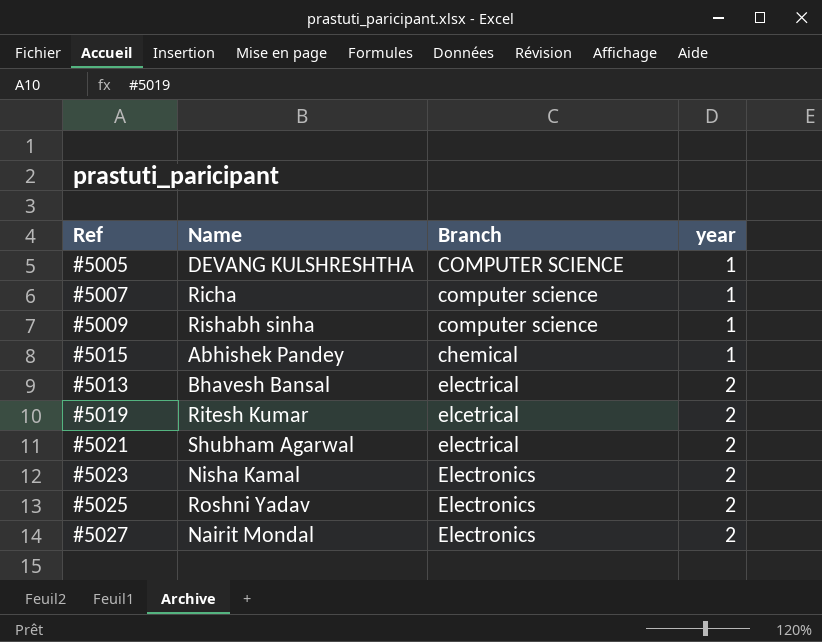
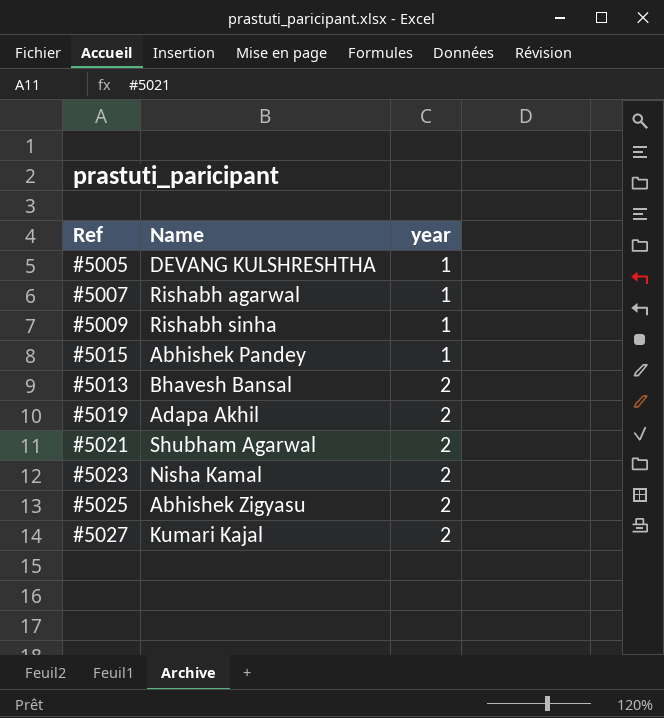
column Branch | position: 3 -> none
#5007 | Name: Richa -> Rishabh agarwal
#5019 | Name: Ritesh Kumar -> Adapa Akhil
#5025 | Name: Roshni Yadav -> Abhishek Zigyasu
#5027 | Name: Nairit Mondal -> Kumari Kajal

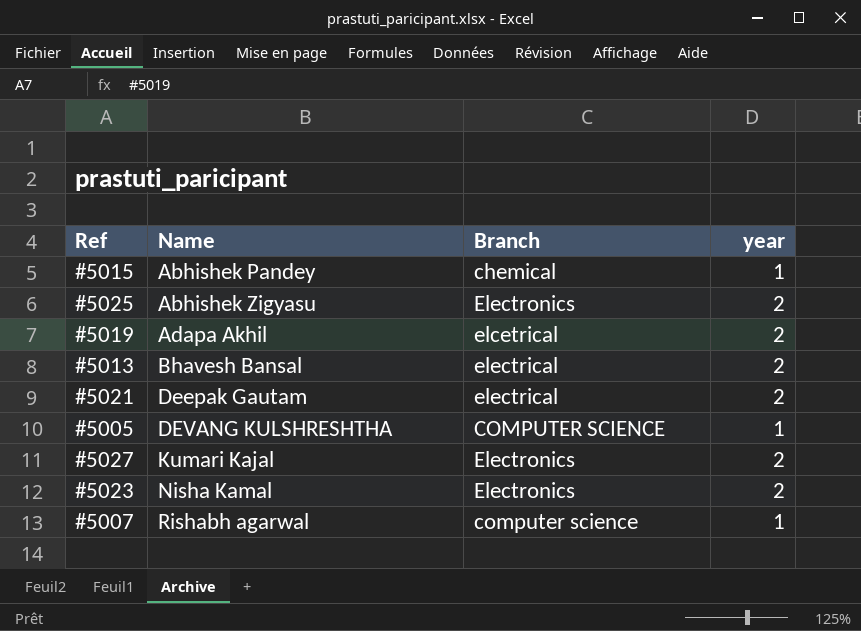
row order: year ascending -> Name ascending
column Branch | position: none -> 3
row #5009: Rishabh sinha | 1 -> none
#5021 | Name: Shubham Agarwal -> Deepak Gautam

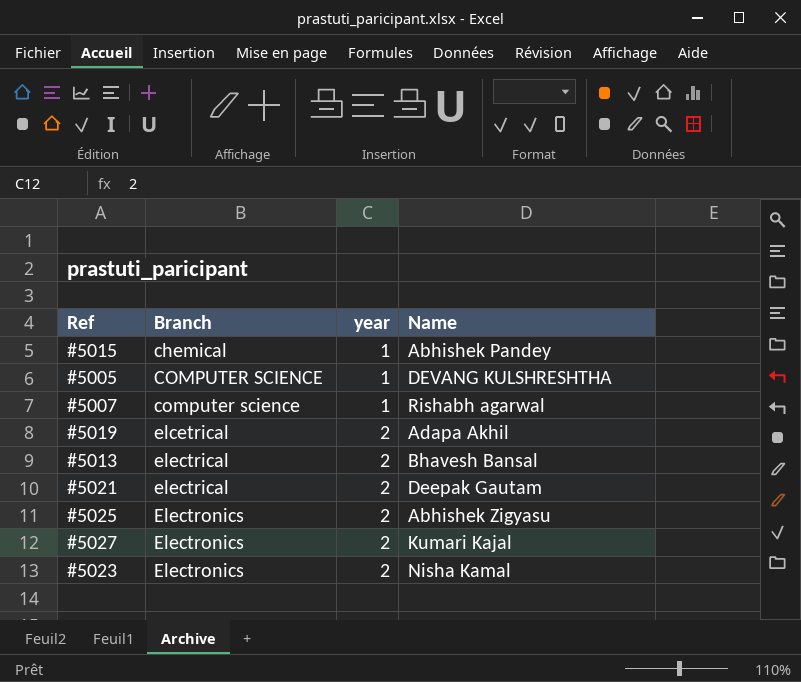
row order: Name ascending -> Branch ascending
column Name | position: 2 -> 4

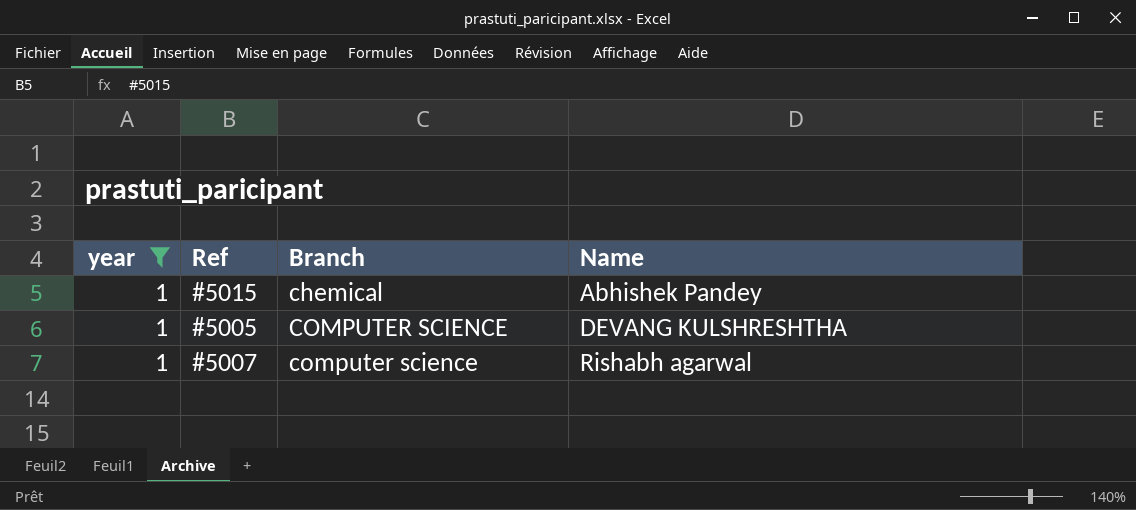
filter: none -> year = 1
column year | position: 3 -> 1

